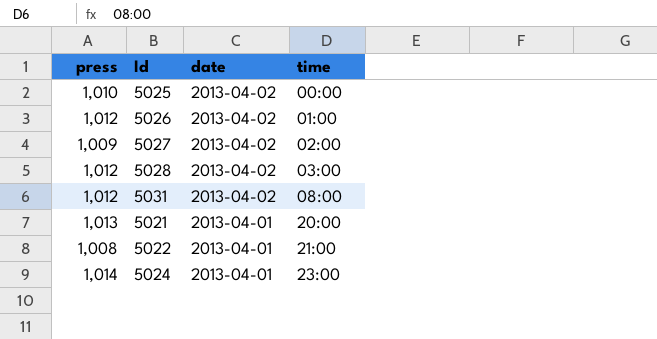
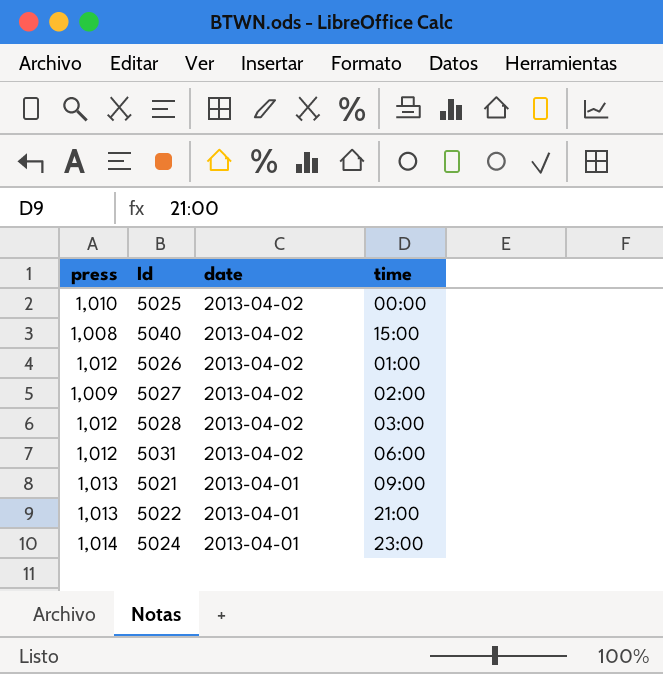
row 5040: none -> 1,008 | 2013-04-02 | 15:00
5031 | time: 08:00 -> 06:00
5021 | time: 20:00 -> 09:00
5022 | press: 1,008 -> 1,013

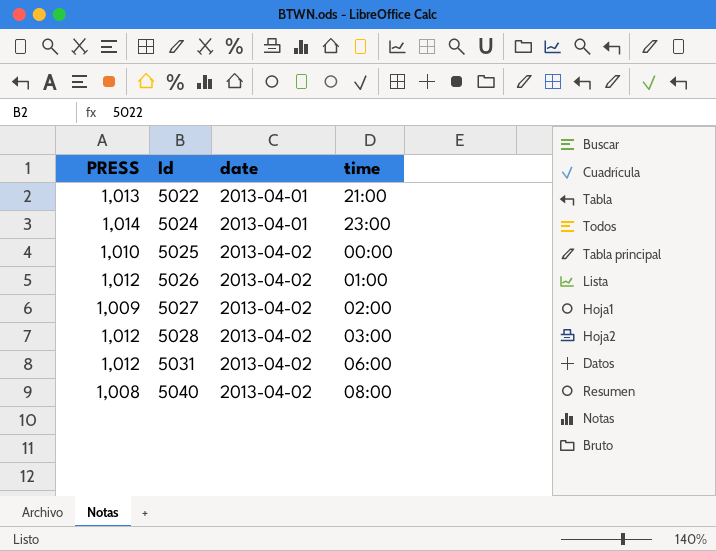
row order: date descending -> Id ascending
column name: press -> PRESS
row 5021: 1,013 | 2013-04-01 | 09:00 -> none
5040 | time: 15:00 -> 08:00

